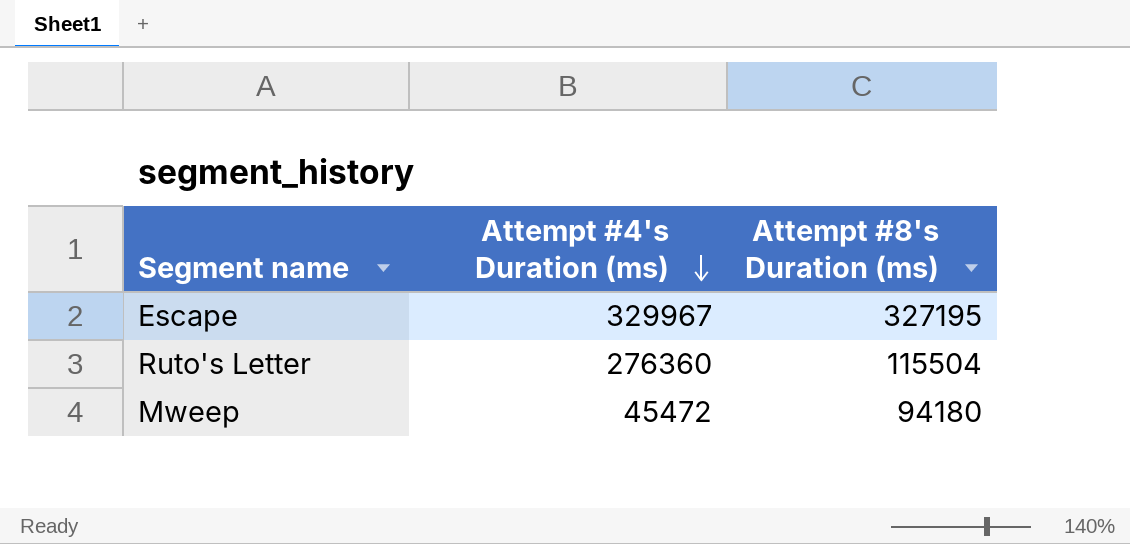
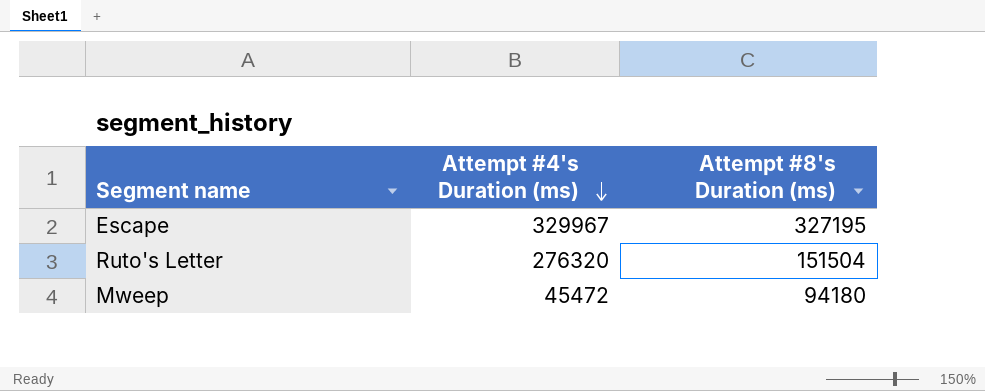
Ruto's Letter | Attempt #4's Duration (ms): 276360 -> 276320
Ruto's Letter | Attempt #8's Duration (ms): 115504 -> 151504

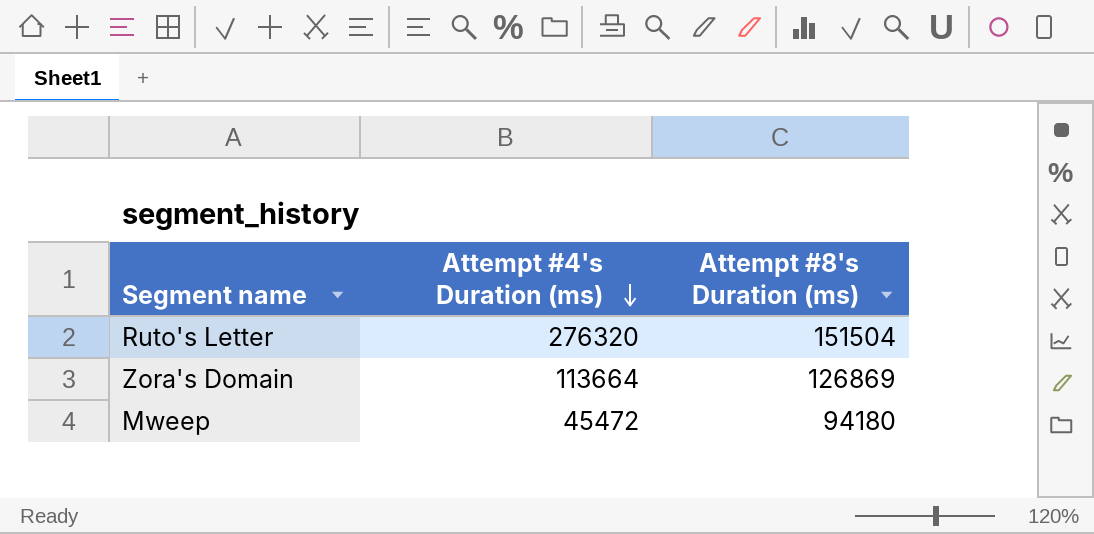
row Escape: 329967 | 327195 -> none
row Zora's Domain: none -> 113664 | 126869

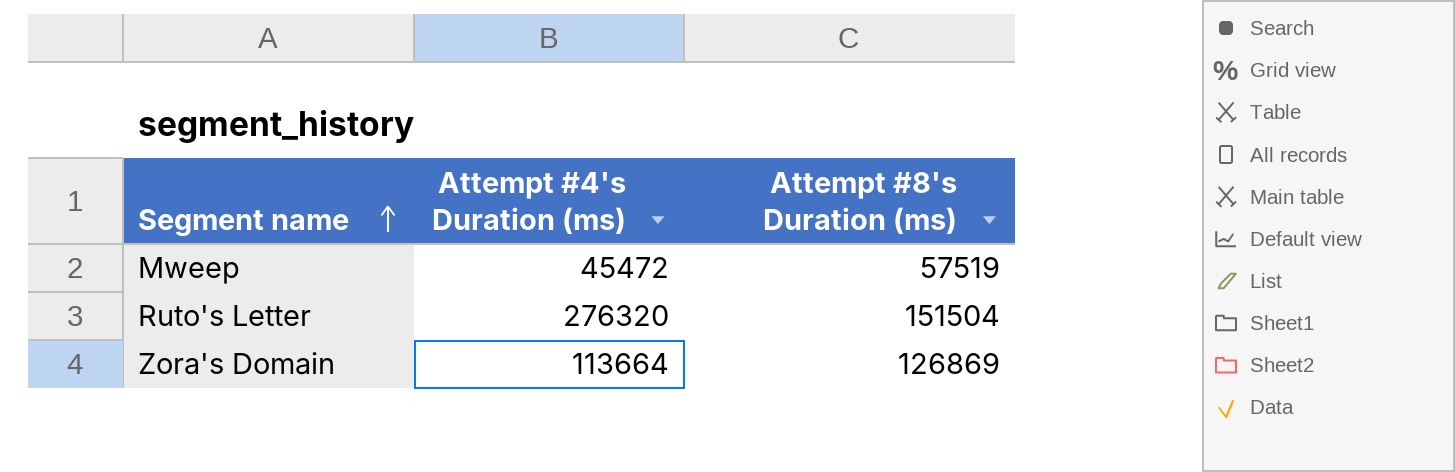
row order: Attempt #4's Duration (ms) descending -> Segment name ascending
Mweep | Attempt #8's Duration (ms): 94180 -> 57519

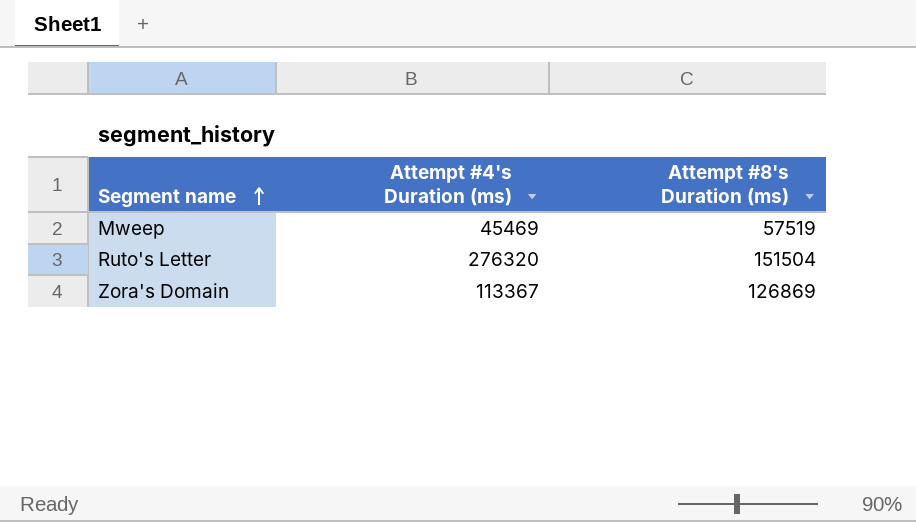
Mweep | Attempt #4's Duration (ms): 45472 -> 45469
Zora's Domain | Attempt #4's Duration (ms): 113664 -> 113367

